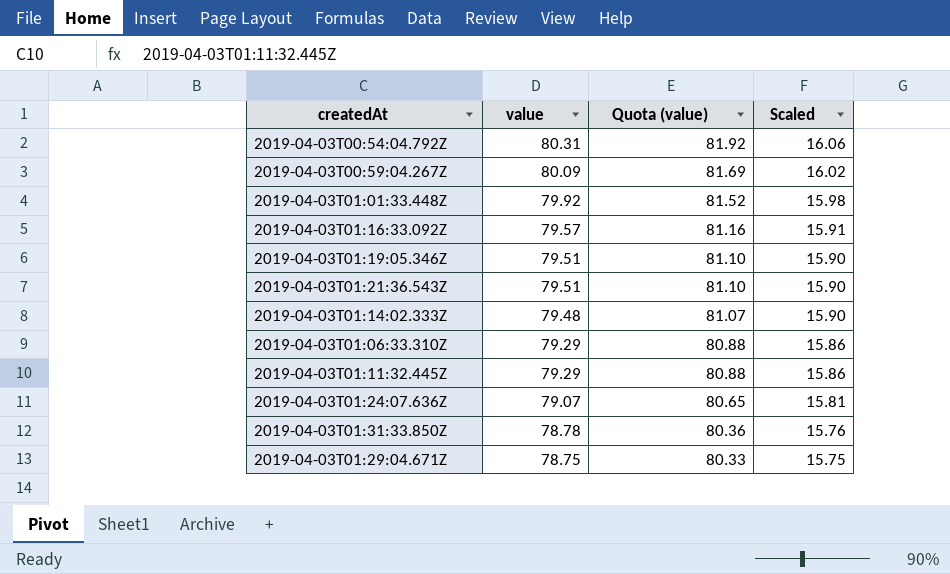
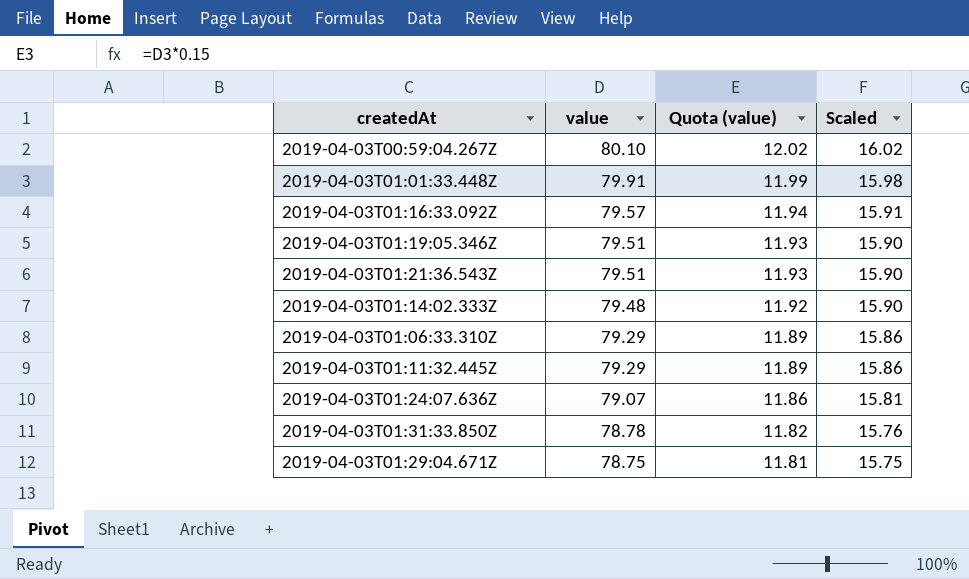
column Quota (value) | formula: [value] * 1.02 -> [value] * 0.15
row 2019-04-03T00:54:04.792Z: 80.31 | 81.92 | 16.06 -> none
2019-04-03T00:59:04.267Z | value: 80.09 -> 80.10
2019-04-03T01:01:33.448Z | value: 79.92 -> 79.91

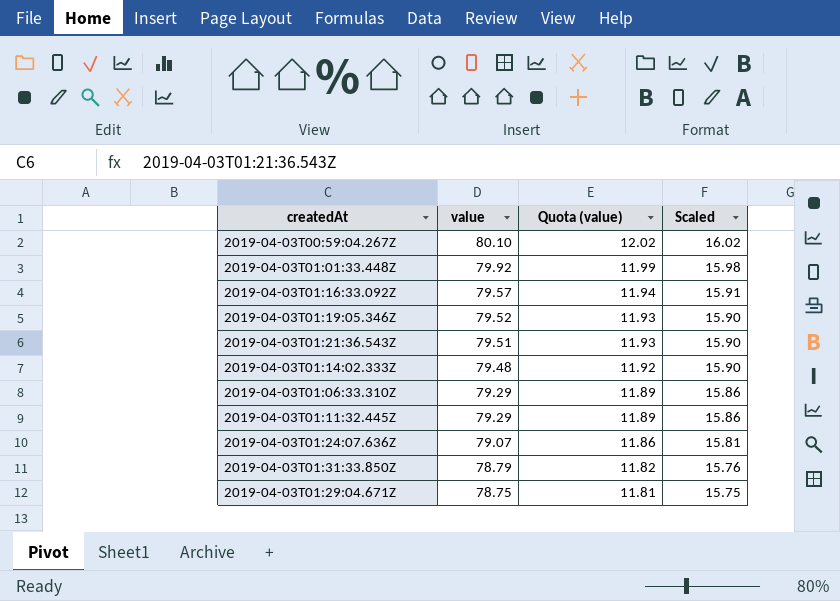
2019-04-03T01:01:33.448Z | value: 79.91 -> 79.92
2019-04-03T01:19:05.346Z | value: 79.51 -> 79.52
2019-04-03T01:31:33.850Z | value: 78.78 -> 78.79

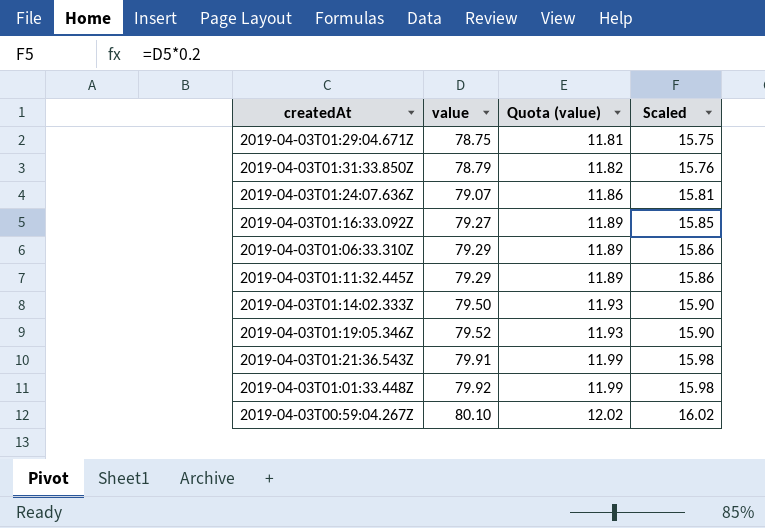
row order: value descending -> value ascending
2019-04-03T01:16:33.092Z | value: 79.57 -> 79.27
2019-04-03T01:16:33.092Z | Quota (value): 11.94 -> 11.89
2019-04-03T01:16:33.092Z | Scaled: 15.91 -> 15.85
2019-04-03T01:14:02.333Z | value: 79.48 -> 79.50
2019-04-03T01:14:02.333Z | Quota (value): 11.92 -> 11.93
2019-04-03T01:21:36.543Z | value: 79.51 -> 79.91
2019-04-03T01:21:36.543Z | Quota (value): 11.93 -> 11.99
2019-04-03T01:21:36.543Z | Scaled: 15.90 -> 15.98

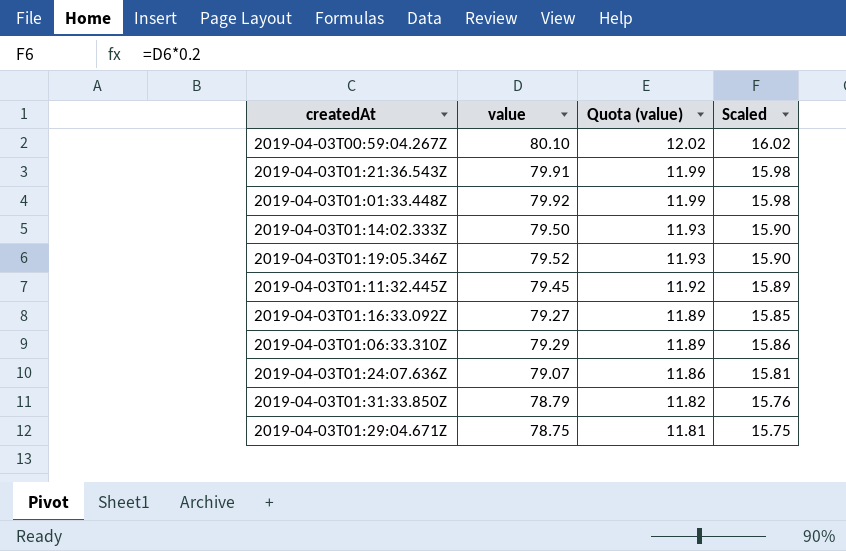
row order: value ascending -> Quota (value) descending
2019-04-03T01:11:32.445Z | value: 79.29 -> 79.45
2019-04-03T01:11:32.445Z | Quota (value): 11.89 -> 11.92
2019-04-03T01:11:32.445Z | Scaled: 15.86 -> 15.89

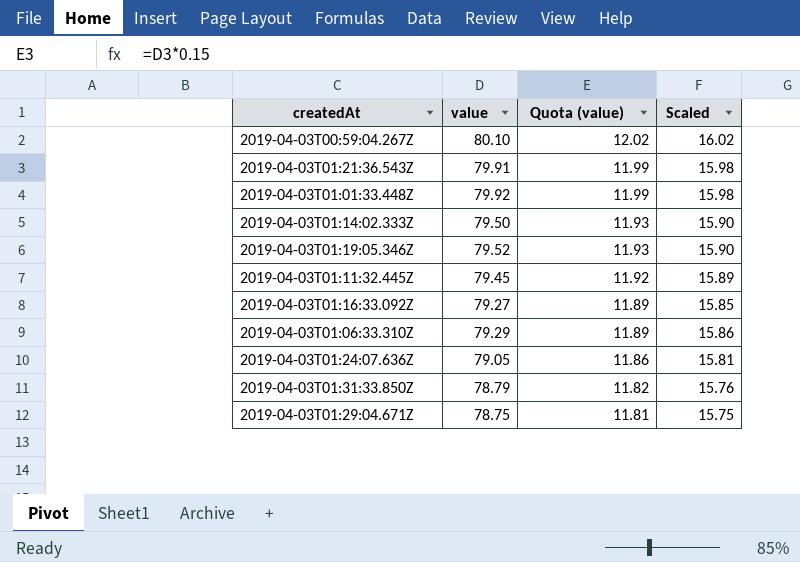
2019-04-03T01:24:07.636Z | value: 79.07 -> 79.05

